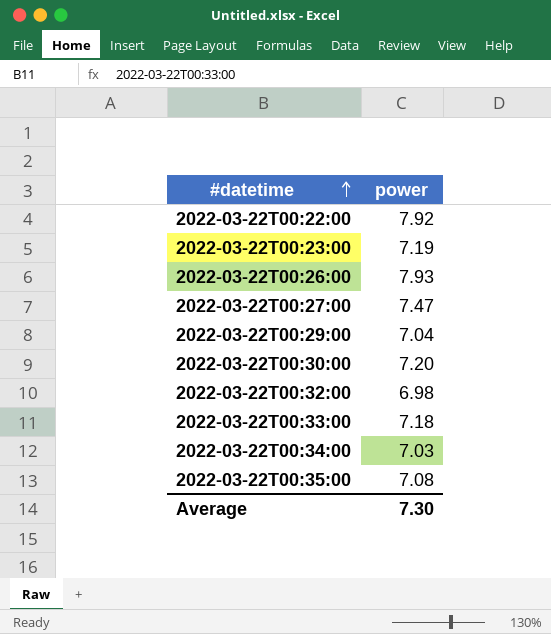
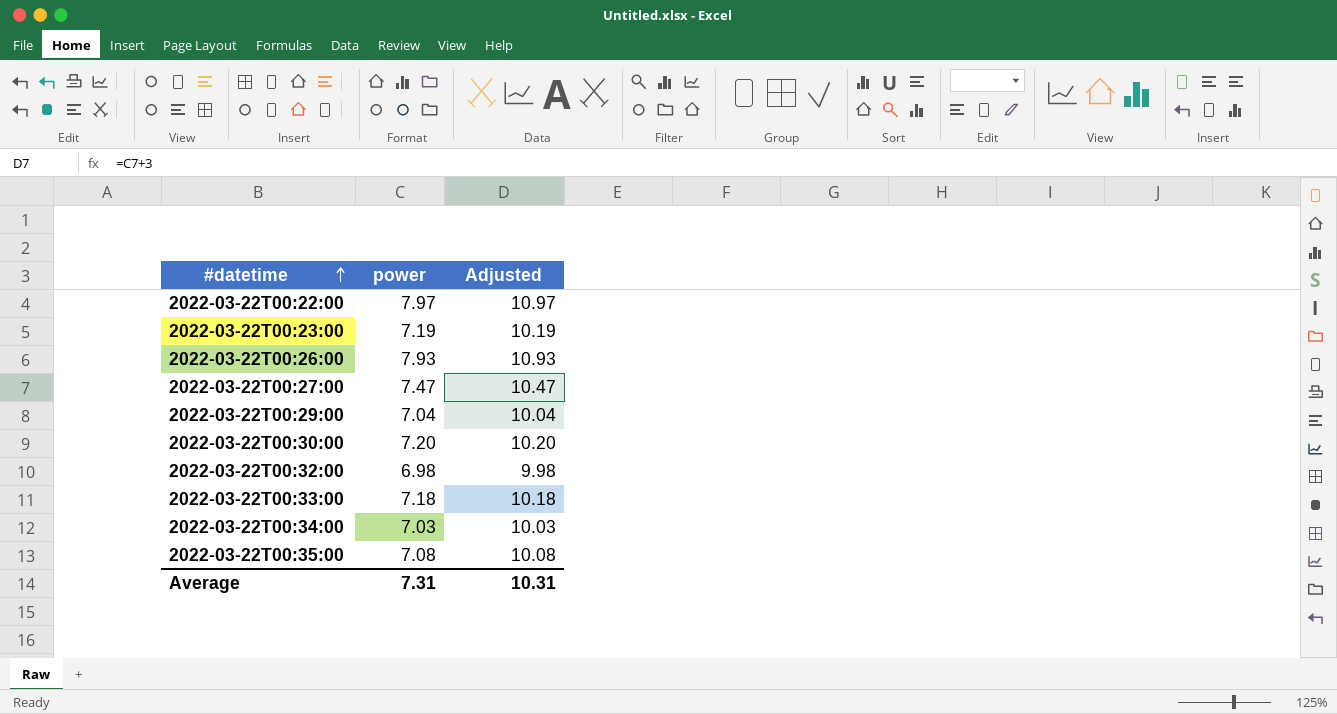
column Adjusted | formula: none -> [power] + 3
2022-03-22T00:22:00 | power: 7.92 -> 7.97
Average | power: 7.30 -> 7.31

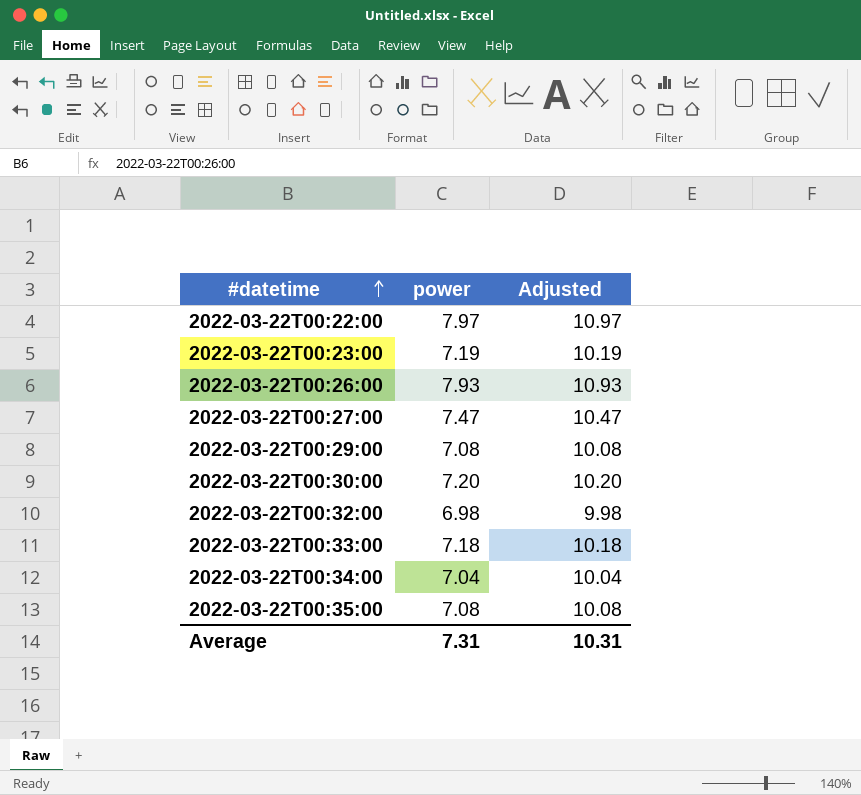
2022-03-22T00:29:00 | power: 7.04 -> 7.08
2022-03-22T00:29:00 | Adjusted: 10.04 -> 10.08
2022-03-22T00:34:00 | power: 7.03 -> 7.04
2022-03-22T00:34:00 | Adjusted: 10.03 -> 10.04

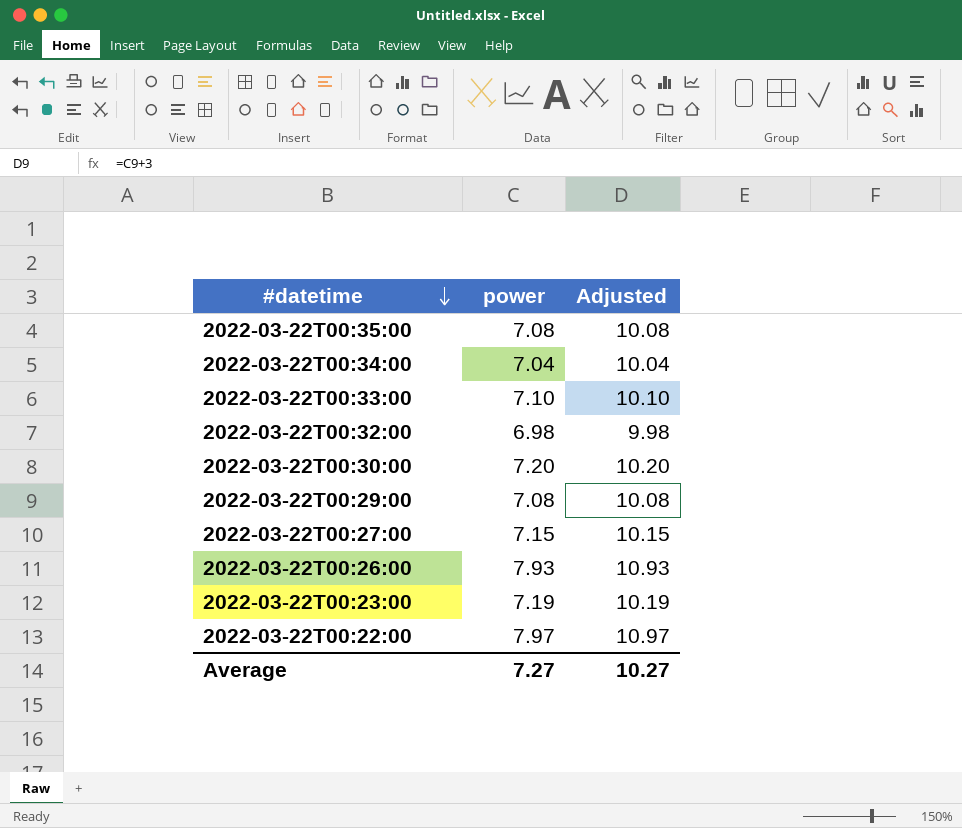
row order: #datetime ascending -> #datetime descending
2022-03-22T00:33:00 | power: 7.18 -> 7.10
2022-03-22T00:33:00 | Adjusted: 10.18 -> 10.10
2022-03-22T00:27:00 | power: 7.47 -> 7.15
2022-03-22T00:27:00 | Adjusted: 10.47 -> 10.15
Average | power: 7.31 -> 7.27
Average | Adjusted: 10.31 -> 10.27

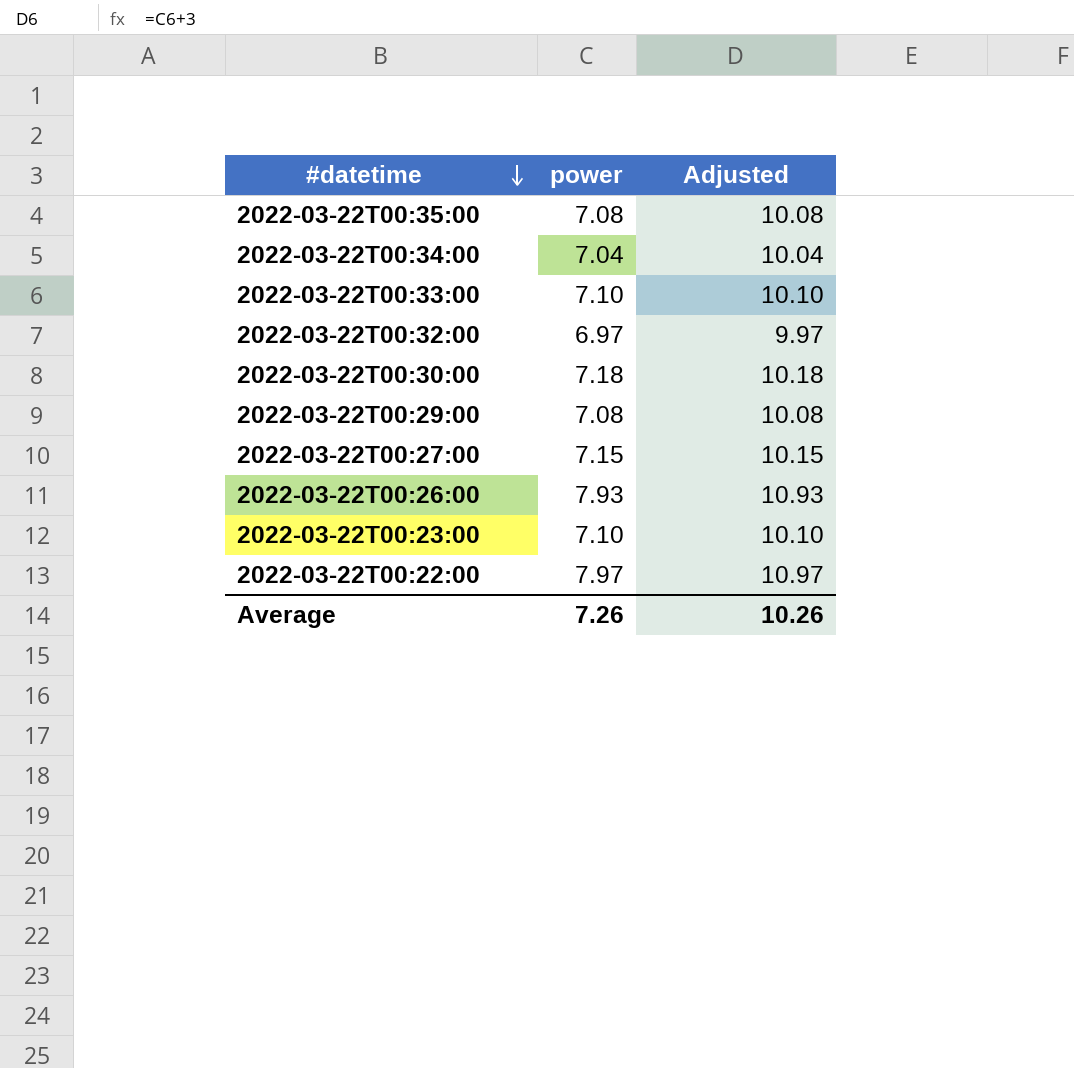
2022-03-22T00:32:00 | power: 6.98 -> 6.97
2022-03-22T00:32:00 | Adjusted: 9.98 -> 9.97
2022-03-22T00:30:00 | power: 7.20 -> 7.18
2022-03-22T00:30:00 | Adjusted: 10.20 -> 10.18
2022-03-22T00:23:00 | power: 7.19 -> 7.10
2022-03-22T00:23:00 | Adjusted: 10.19 -> 10.10
Average | power: 7.27 -> 7.26
Average | Adjusted: 10.27 -> 10.26

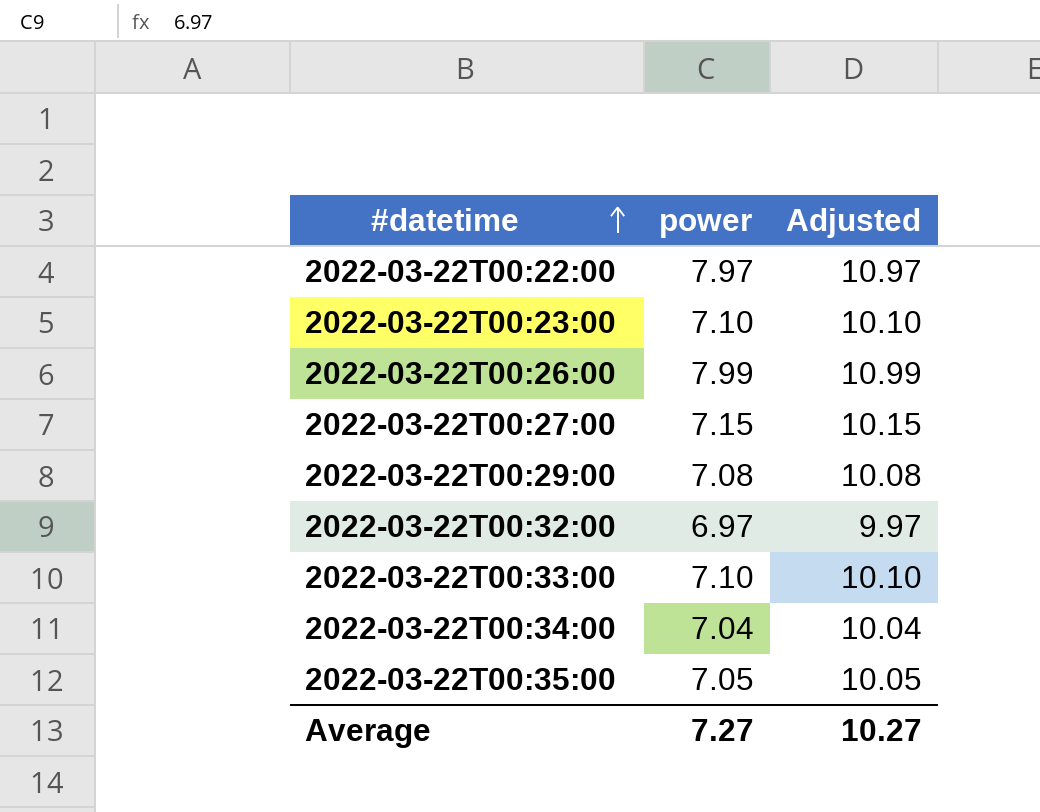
row order: #datetime descending -> #datetime ascending
row 2022-03-22T00:30:00: 7.18 | 10.18 -> none
2022-03-22T00:26:00 | power: 7.93 -> 7.99
2022-03-22T00:26:00 | Adjusted: 10.93 -> 10.99
2022-03-22T00:35:00 | power: 7.08 -> 7.05
2022-03-22T00:35:00 | Adjusted: 10.08 -> 10.05
Average | power: 7.26 -> 7.27
Average | Adjusted: 10.26 -> 10.27

